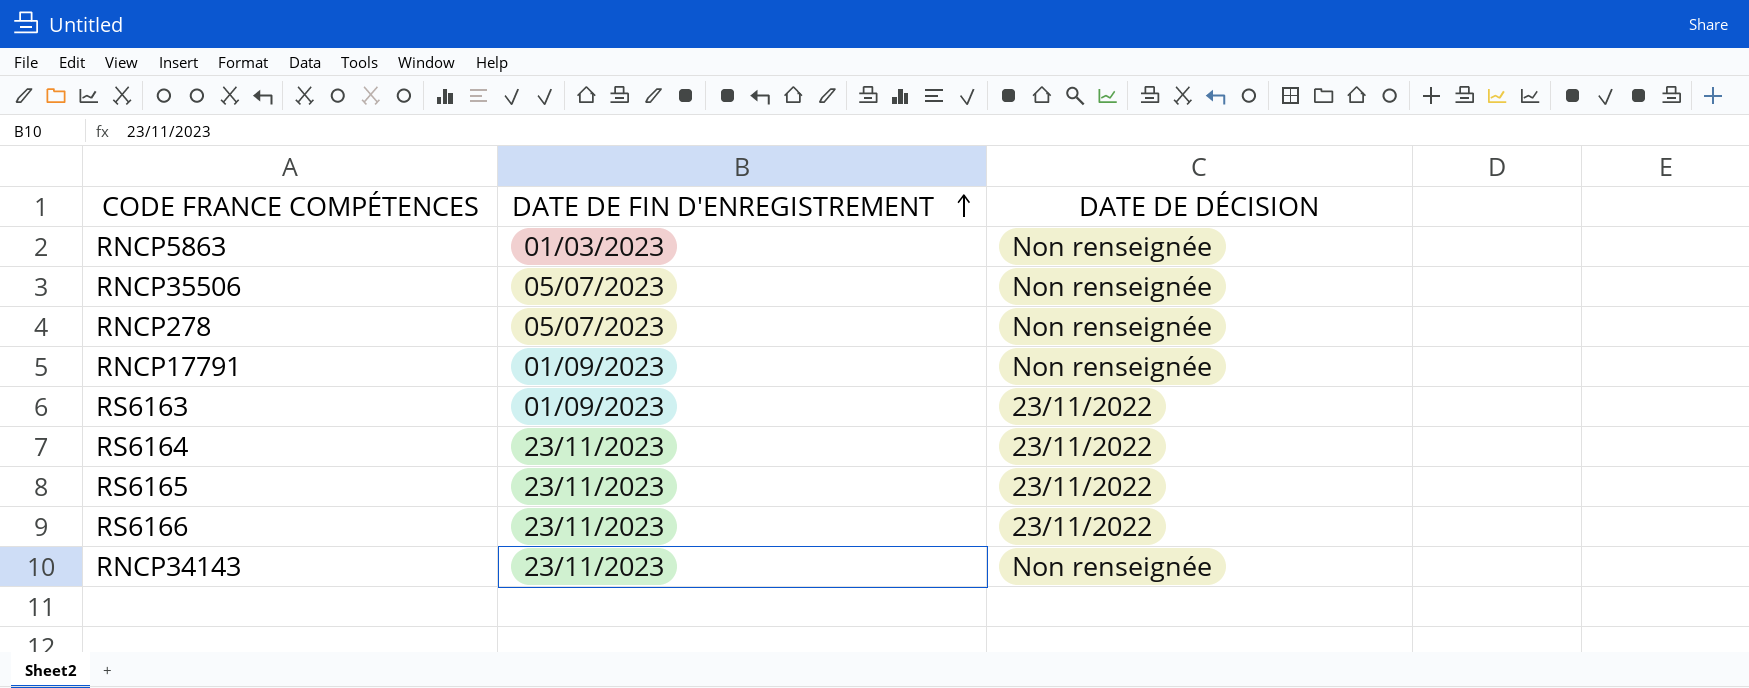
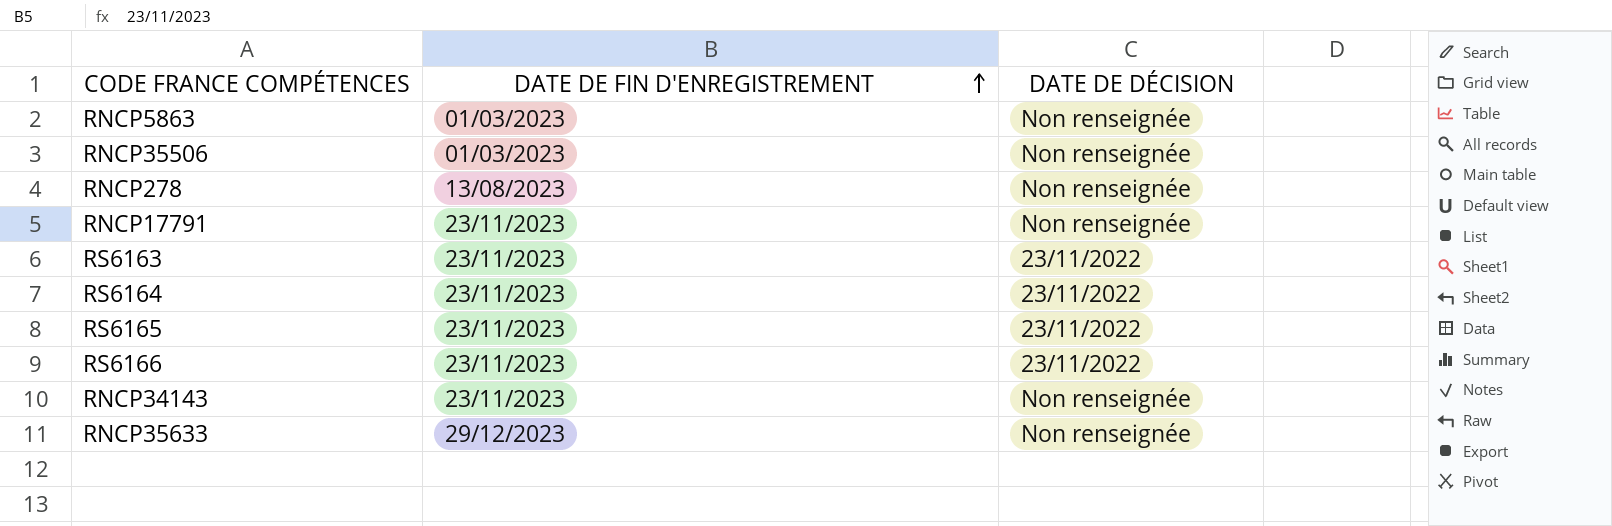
RNCP35506 | DATE DE FIN D'ENREGISTREMENT: 05/07/2023 -> 01/03/2023
RNCP278 | DATE DE FIN D'ENREGISTREMENT: 05/07/2023 -> 13/08/2023
RNCP17791 | DATE DE FIN D'ENREGISTREMENT: 01/09/2023 -> 23/11/2023
RS6163 | DATE DE FIN D'ENREGISTREMENT: 01/09/2023 -> 23/11/2023
row RNCP35633: none -> 29/12/2023 | Non renseignée

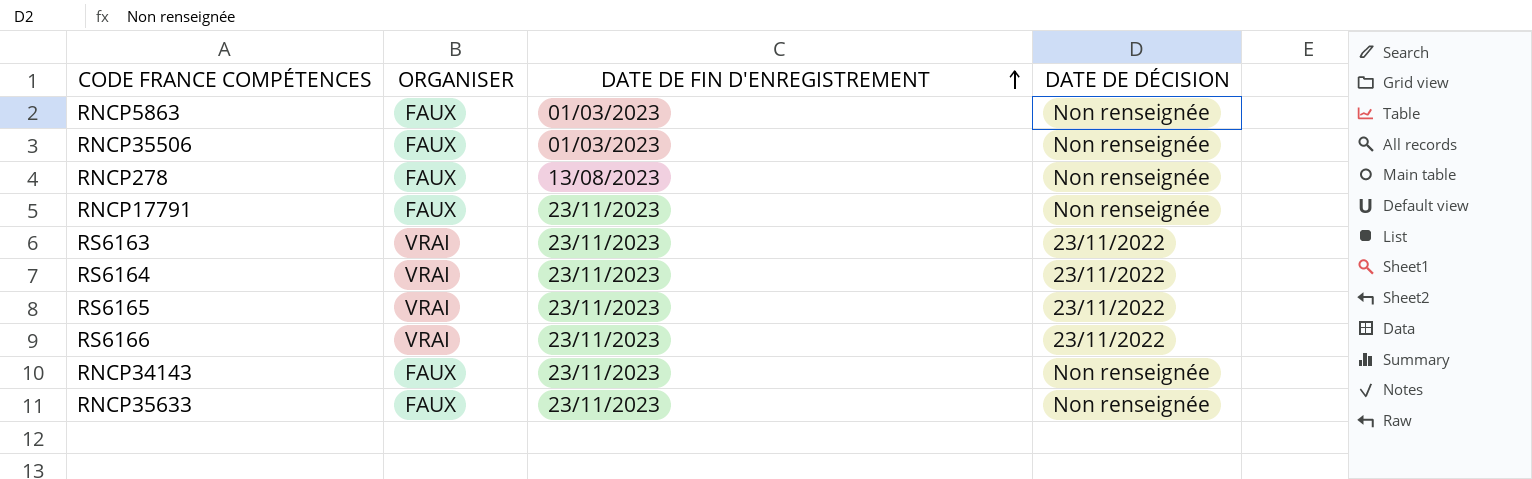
column ORGANISER | position: none -> 2
RNCP35633 | DATE DE FIN D'ENREGISTREMENT: 29/12/2023 -> 23/11/2023

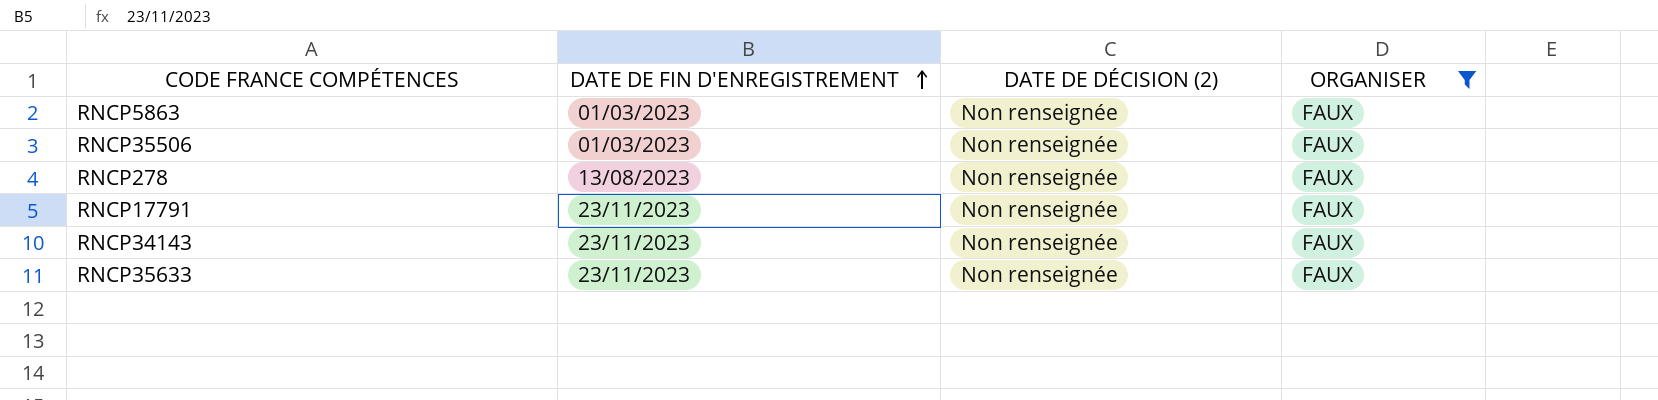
filter: none -> ORGANISER = FAUX
column name: DATE DE DÉCISION -> DATE DE DÉCISION (2)
column ORGANISER | position: 2 -> 4

